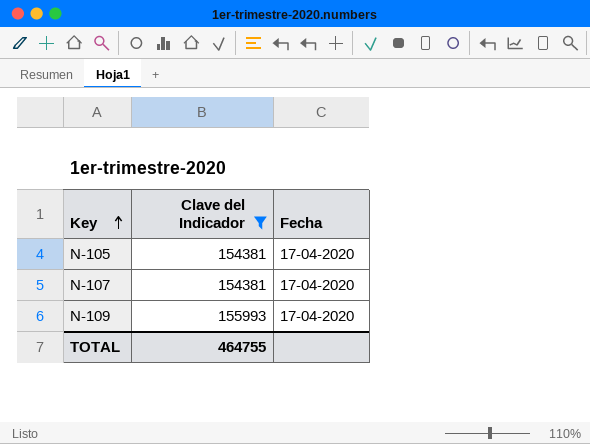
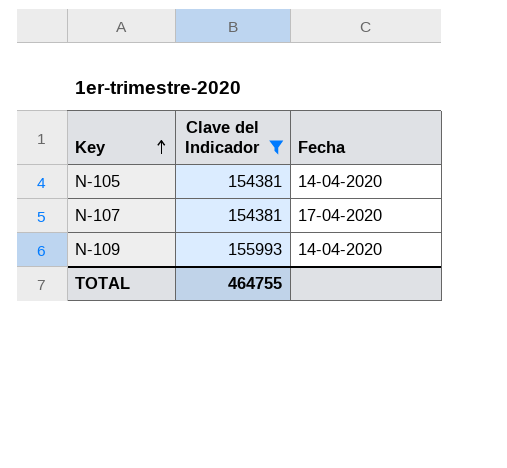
N-105 | Fecha: 17-04-2020 -> 14-04-2020
N-109 | Fecha: 17-04-2020 -> 14-04-2020

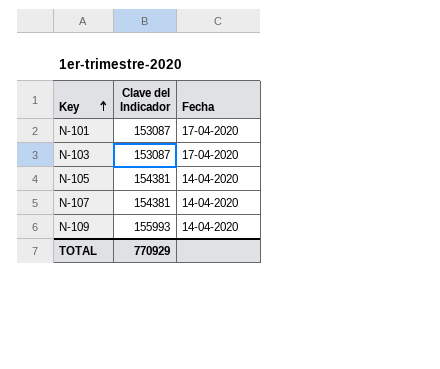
filter: Clave del Indicador != 153087 -> none
N-107 | Fecha: 17-04-2020 -> 14-04-2020
TOTAL | Clave del Indicador: 464755 -> 770929

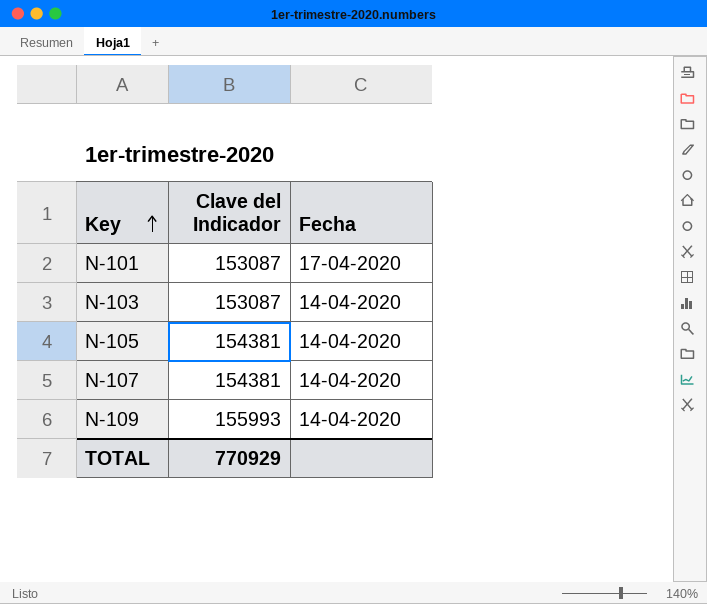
N-103 | Fecha: 17-04-2020 -> 14-04-2020

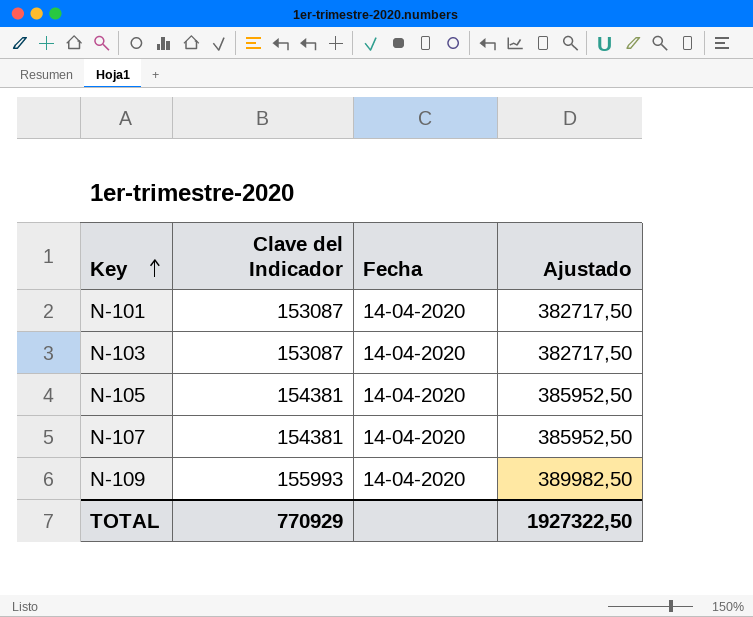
column Ajustado | formula: none -> [Clave del Indicador] * 2,5
N-101 | Fecha: 17-04-2020 -> 14-04-2020

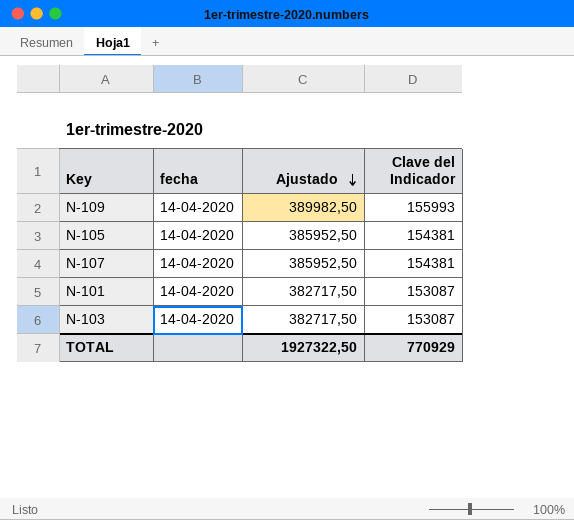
row order: Key ascending -> Ajustado descending
column name: Fecha -> fecha
column Clave del Indicador | position: 2 -> 4

